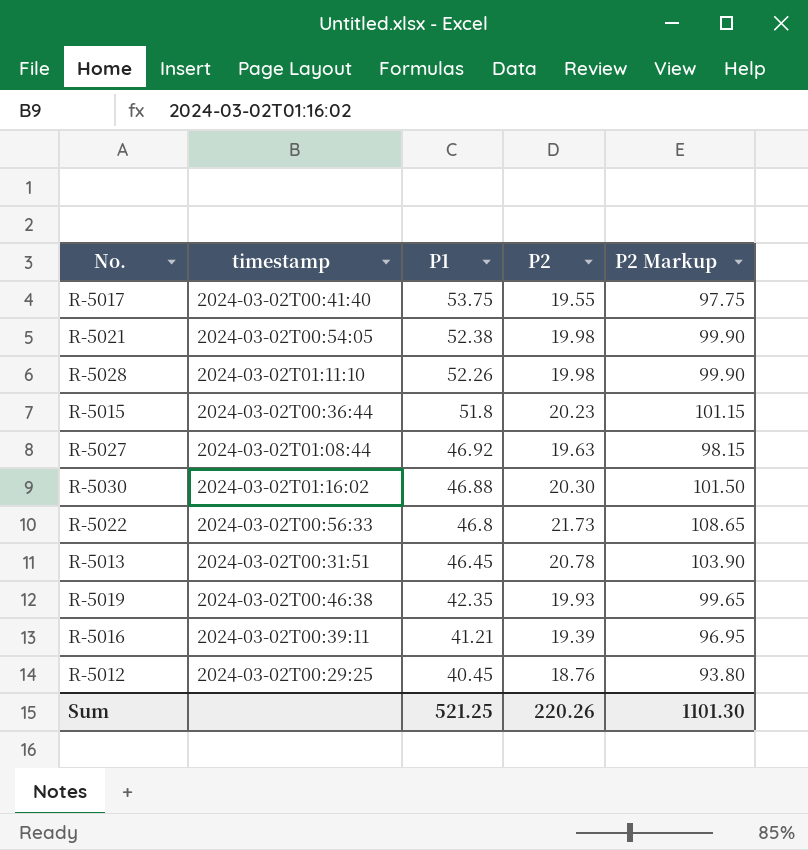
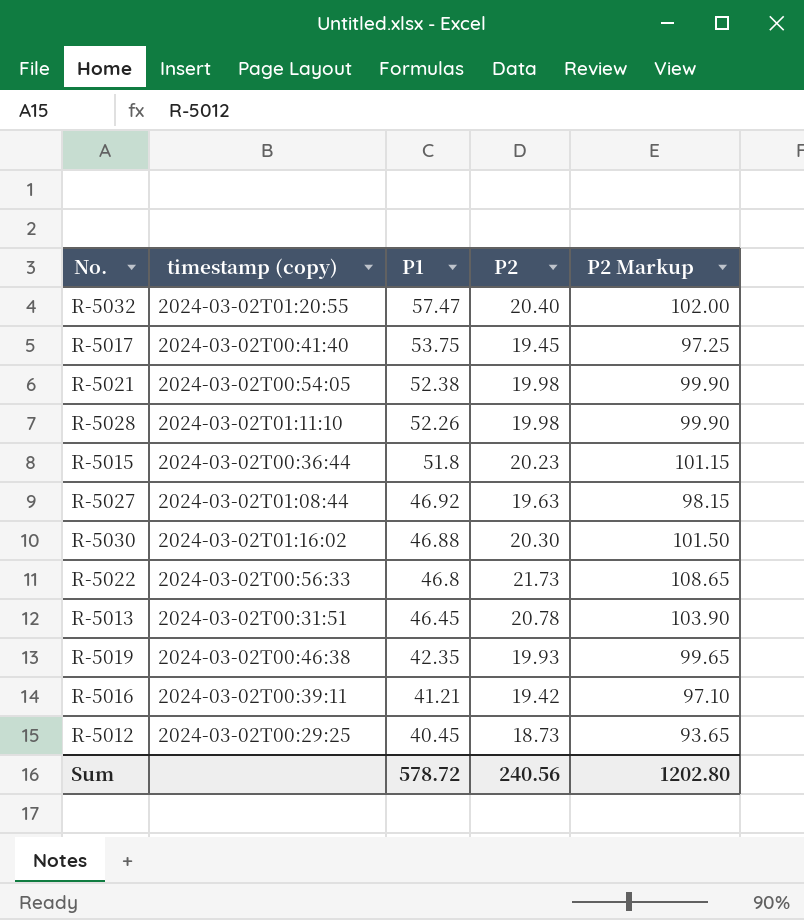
column name: timestamp -> timestamp (copy)
row R-5032: none -> 2024-03-02T01:20:55 | 57.47 | 20.40 | 102.00
R-5017 | P2: 19.55 -> 19.45
R-5017 | P2 Markup: 97.75 -> 97.25
R-5016 | P2: 19.39 -> 19.42
R-5016 | P2 Markup: 96.95 -> 97.10
R-5012 | P2: 18.76 -> 18.73
R-5012 | P2 Markup: 93.80 -> 93.65
Sum | P1: 521.25 -> 578.72
Sum | P2: 220.26 -> 240.56
Sum | P2 Markup: 1101.30 -> 1202.80

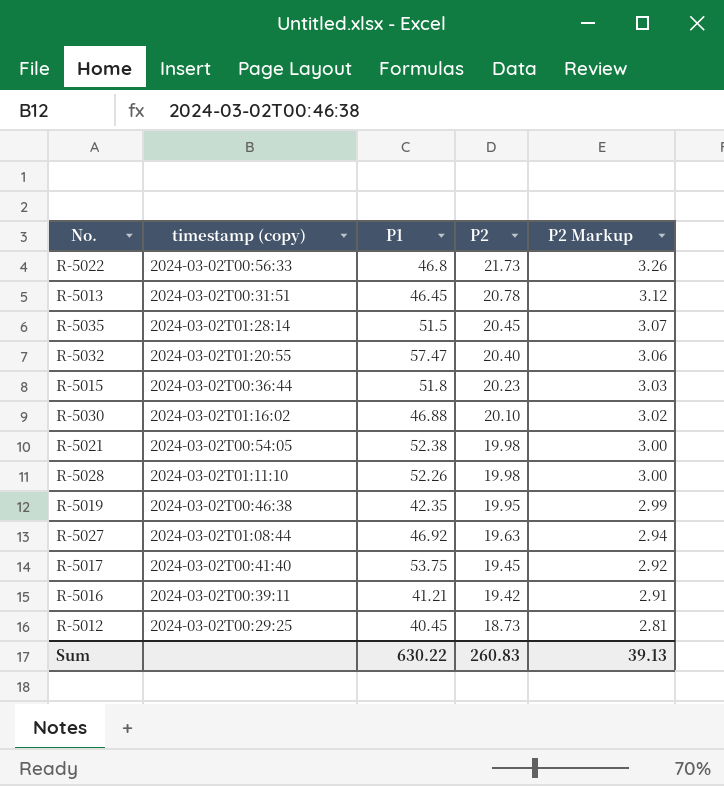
row order: P1 descending -> P2 descending
column P2 Markup | formula: [P2] * 5 -> [P2] * 0.15
row R-5035: none -> 2024-03-02T01:28:14 | 51.5 | 20.45 | 3.07
R-5030 | P2: 20.30 -> 20.10
R-5019 | P2: 19.93 -> 19.95
Sum | P1: 578.72 -> 630.22
Sum | P2: 240.56 -> 260.83
Sum | P2 Markup: 1202.80 -> 39.13

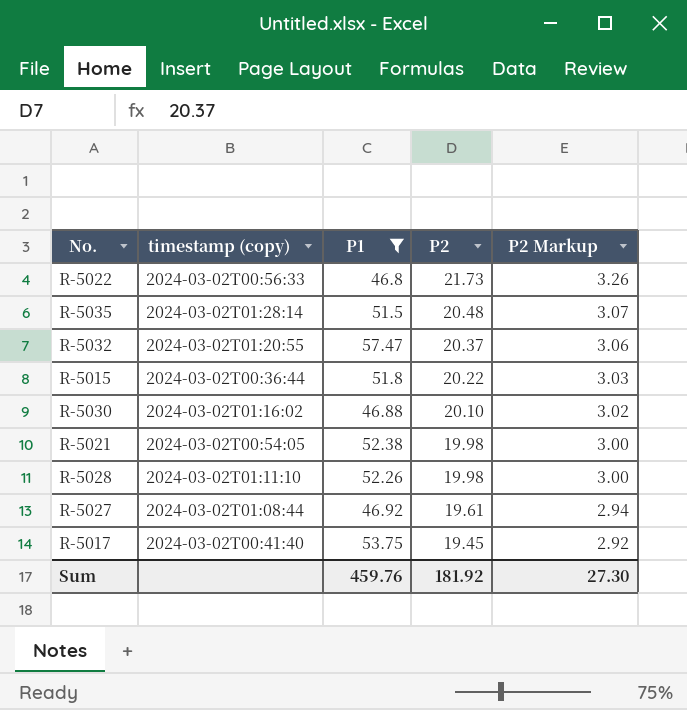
filter: none -> P1 >= 46.8
R-5035 | P2: 20.45 -> 20.48
R-5032 | P2: 20.40 -> 20.37
R-5015 | P2: 20.23 -> 20.22
R-5027 | P2: 19.63 -> 19.61
Sum | P1: 630.22 -> 459.76
Sum | P2: 260.83 -> 181.92
Sum | P2 Markup: 39.13 -> 27.30

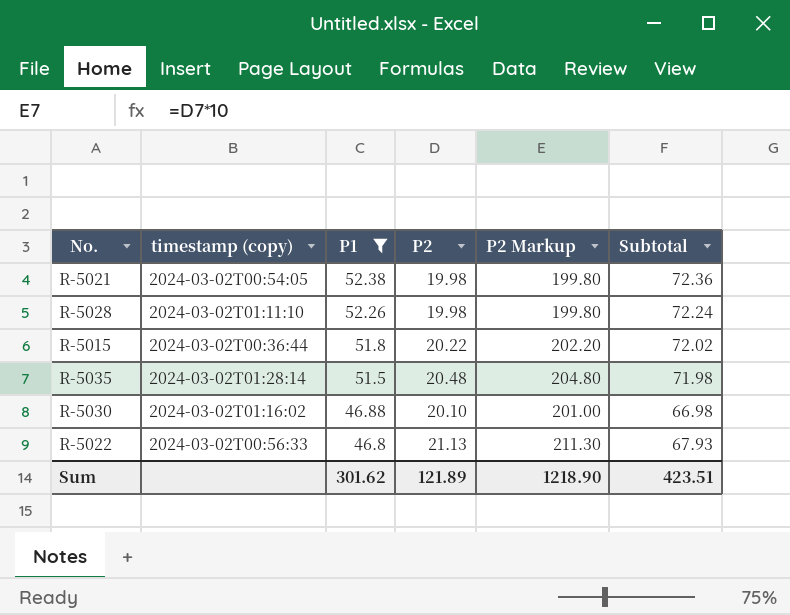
row order: P2 descending -> P1 descending
column P2 Markup | formula: [P2] * 0.15 -> [P2] * 10
column Subtotal | formula: none -> [P1] + [P2]
row R-5032: 2024-03-02T01:20:55 | 57.47 | 20.37 | 3.06 -> none
row R-5027: 2024-03-02T01:08:44 | 46.92 | 19.61 | 2.94 -> none
row R-5017: 2024-03-02T00:41:40 | 53.75 | 19.45 | 2.92 -> none
R-5022 | P2: 21.73 -> 21.13
Sum | P1: 459.76 -> 301.62
Sum | P2: 181.92 -> 121.89
Sum | P2 Markup: 27.30 -> 1218.90

